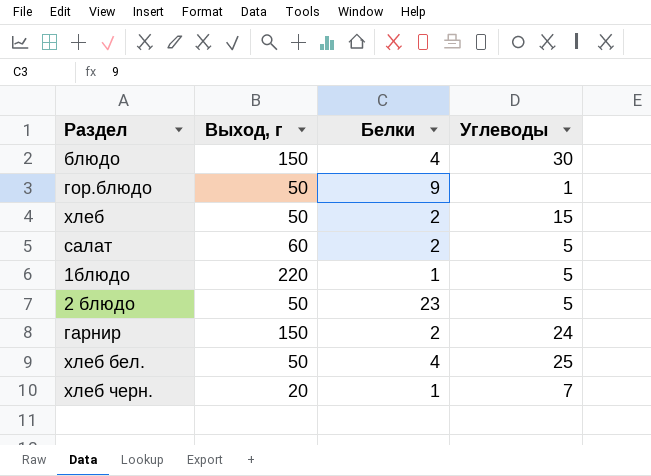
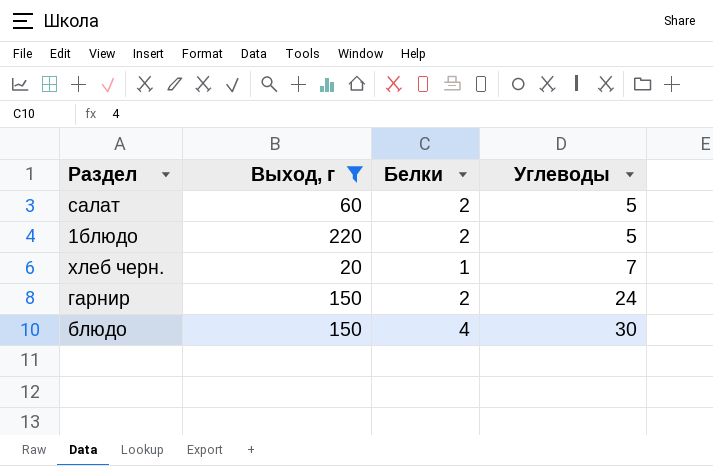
filter: none -> Выход, г != 50
row order: none -> Углеводы ascending
1блюдо | Белки: 1 -> 2

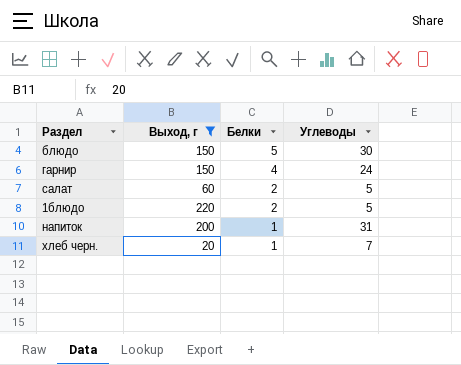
row order: Углеводы ascending -> Белки descending
блюдо | Белки: 4 -> 5
гарнир | Белки: 2 -> 4
row напиток: none -> 200 | 1 | 31

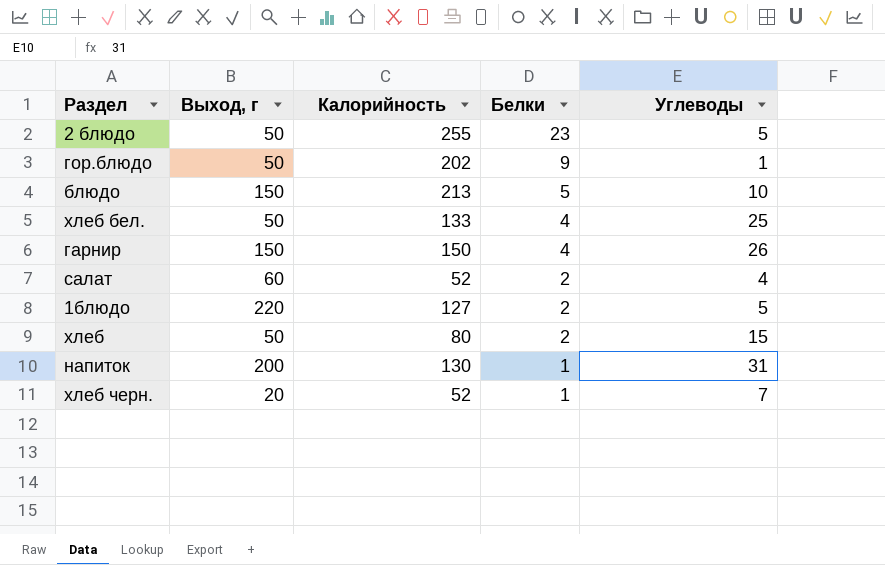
filter: Выход, г != 50 -> none
column Калорийность | position: none -> 3
блюдо | Углеводы: 30 -> 10
гарнир | Углеводы: 24 -> 26
салат | Углеводы: 5 -> 4

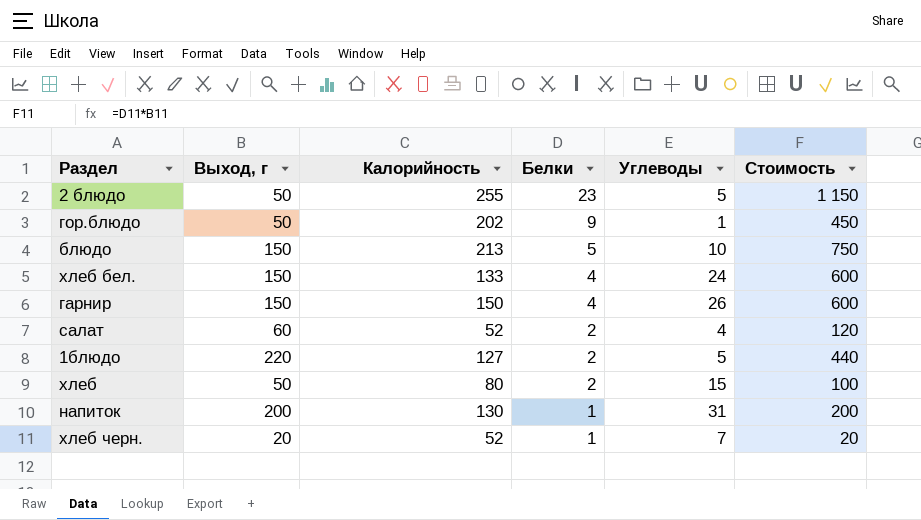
column Стоимость | formula: none -> [Выход, г] * [Белки]
хлеб бел. | Выход, г: 50 -> 150
хлеб бел. | Углеводы: 25 -> 24

